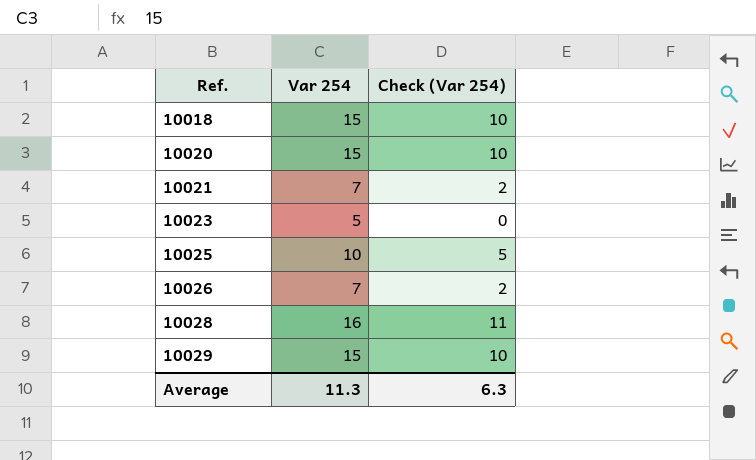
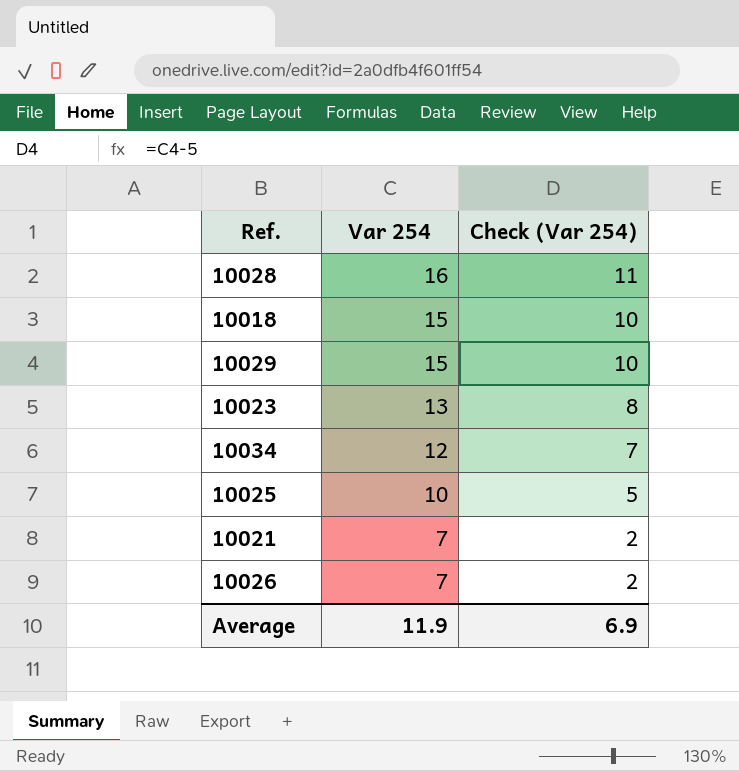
row order: Ref. ascending -> Var 254 descending
row 10020: 15 | 10 -> none
10023 | Var 254: 5 -> 13
10023 | Check (Var 254): 0 -> 8
row 10034: none -> 12 | 7
Average | Var 254: 11.3 -> 11.9
Average | Check (Var 254): 6.3 -> 6.9

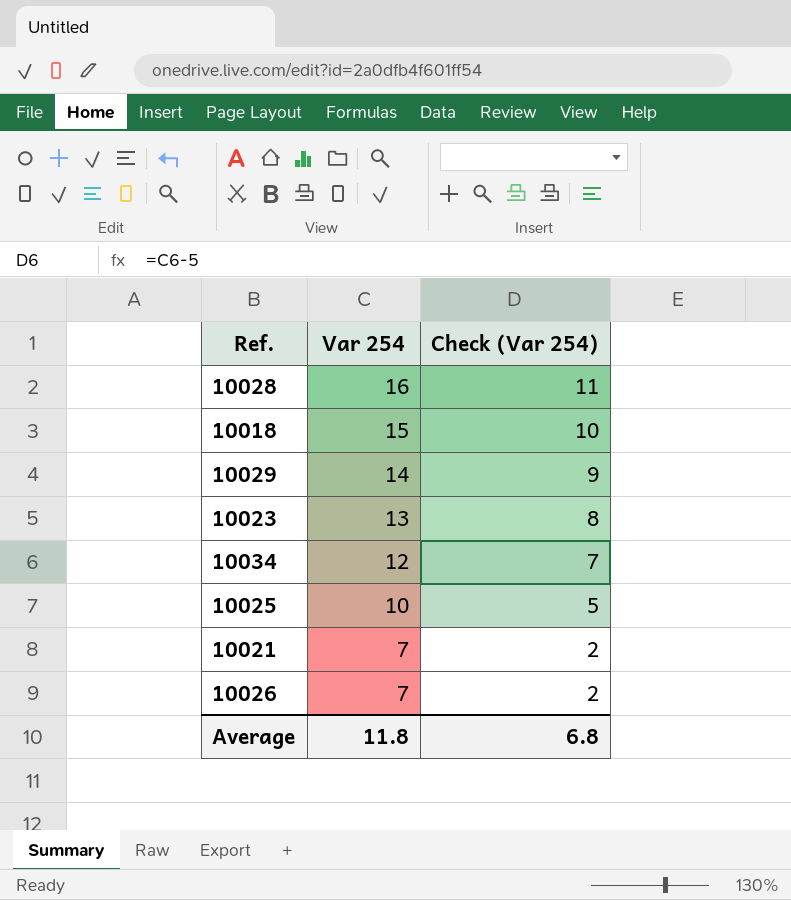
10029 | Var 254: 15 -> 14
10029 | Check (Var 254): 10 -> 9
Average | Var 254: 11.9 -> 11.8
Average | Check (Var 254): 6.9 -> 6.8

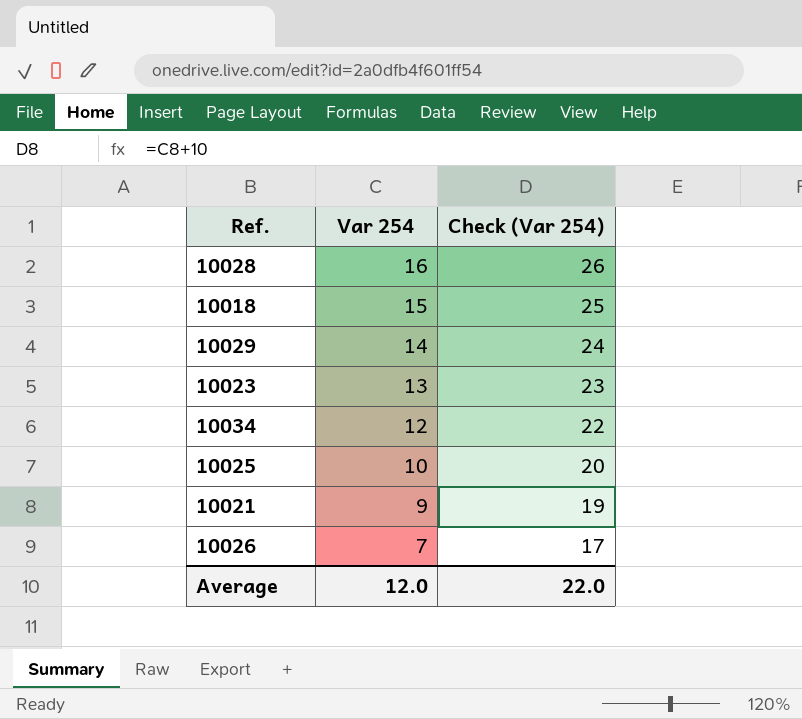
column Check (Var 254) | formula: [Var 254] - 5 -> [Var 254] + 10
10021 | Var 254: 7 -> 9
Average | Var 254: 11.8 -> 12.0
Average | Check (Var 254): 6.8 -> 22.0

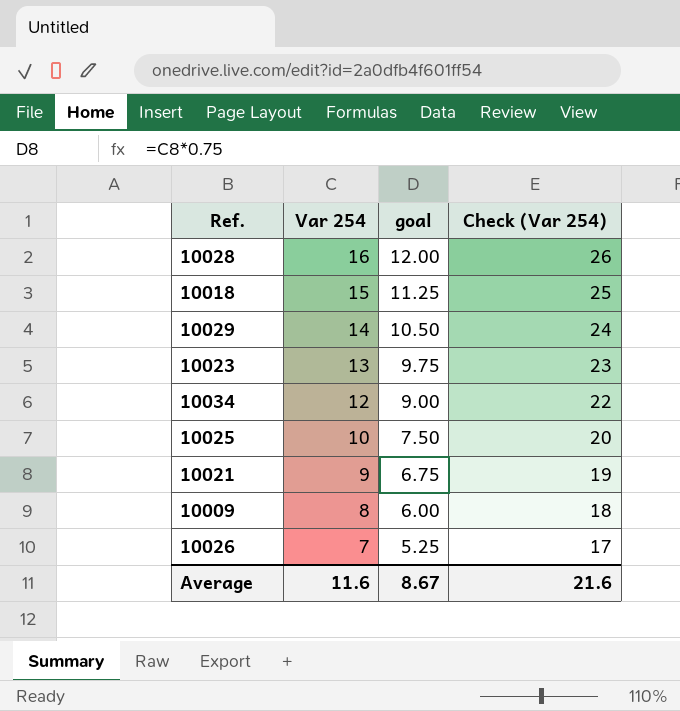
column goal | formula: none -> [Var 254] * 0.75
row 10009: none -> 8 | 6.00 | 18
Average | Var 254: 12.0 -> 11.6
Average | Check (Var 254): 22.0 -> 21.6

